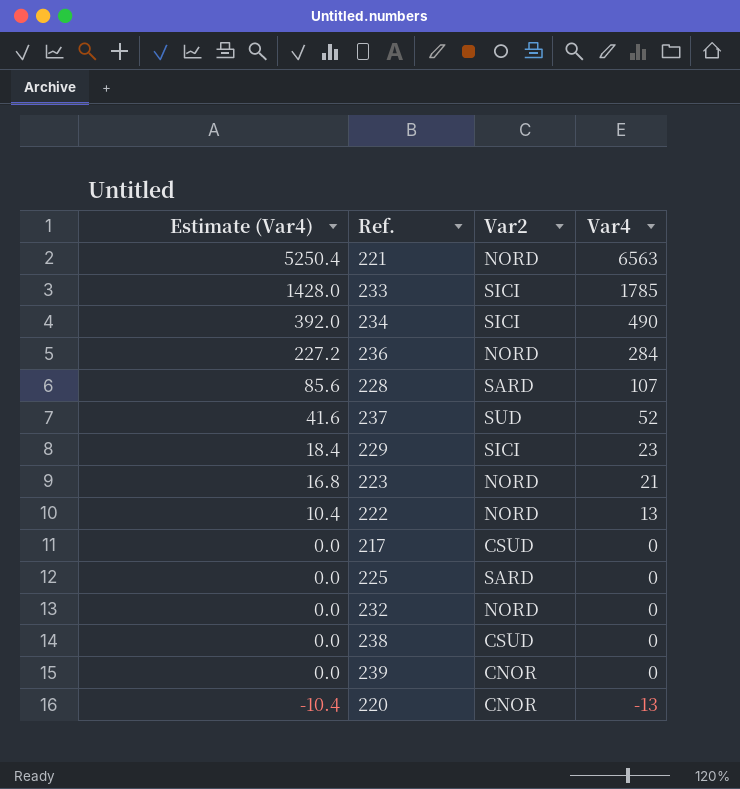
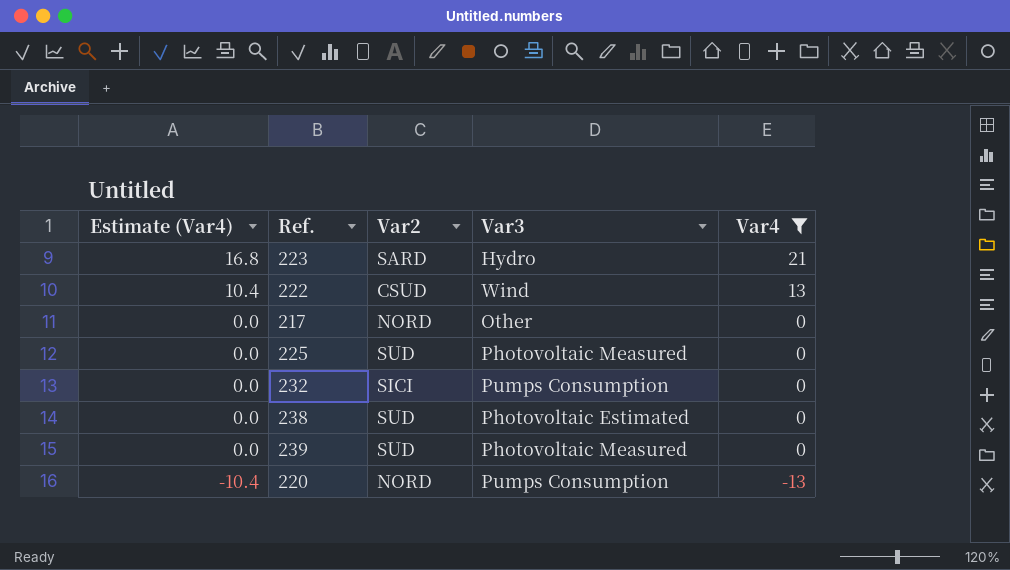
filter: none -> Var4 <= 21
column Var3 | position: none -> 4
223 | Var2: NORD -> SARD
222 | Var2: NORD -> CSUD
217 | Var2: CSUD -> NORD
225 | Var2: SARD -> SUD
232 | Var2: NORD -> SICI
238 | Var2: CSUD -> SUD
239 | Var2: CNOR -> SUD
220 | Var2: CNOR -> NORD

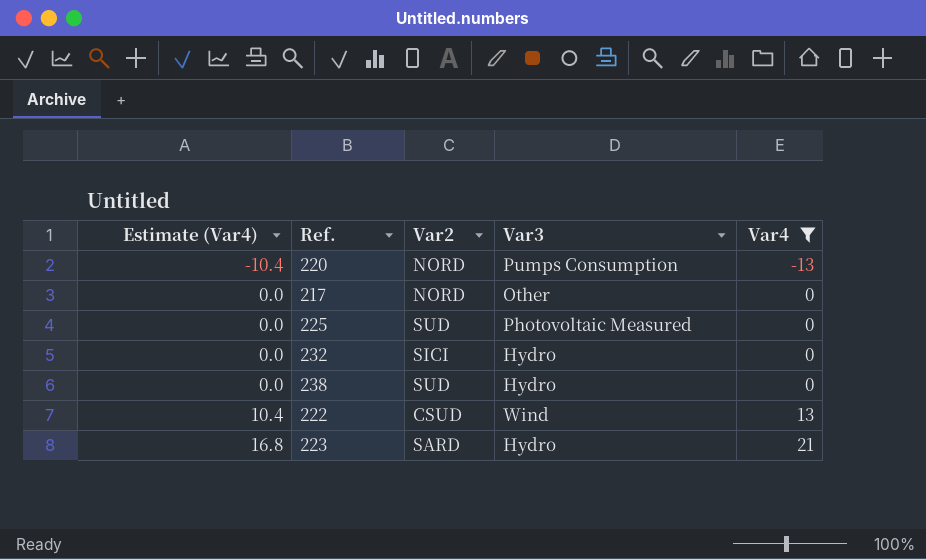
row order: Estimate (Var4) descending -> Estimate (Var4) ascending
row 239: 0.0 | SUD | Photovoltaic Measured | 0 -> none
232 | Var3: Pumps Consumption -> Hydro
238 | Var3: Photovoltaic Estimated -> Hydro

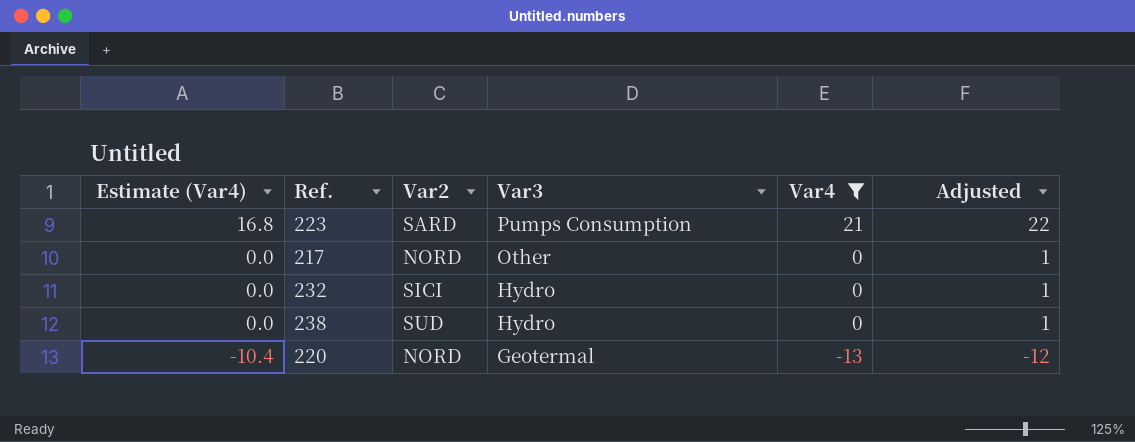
row order: Estimate (Var4) ascending -> Estimate (Var4) descending
column Adjusted | formula: none -> [Var4] + 1
row 225: 0.0 | SUD | Photovoltaic Measured | 0 -> none
row 222: 10.4 | CSUD | Wind | 13 -> none
223 | Var3: Hydro -> Pumps Consumption
220 | Var3: Pumps Consumption -> Geotermal

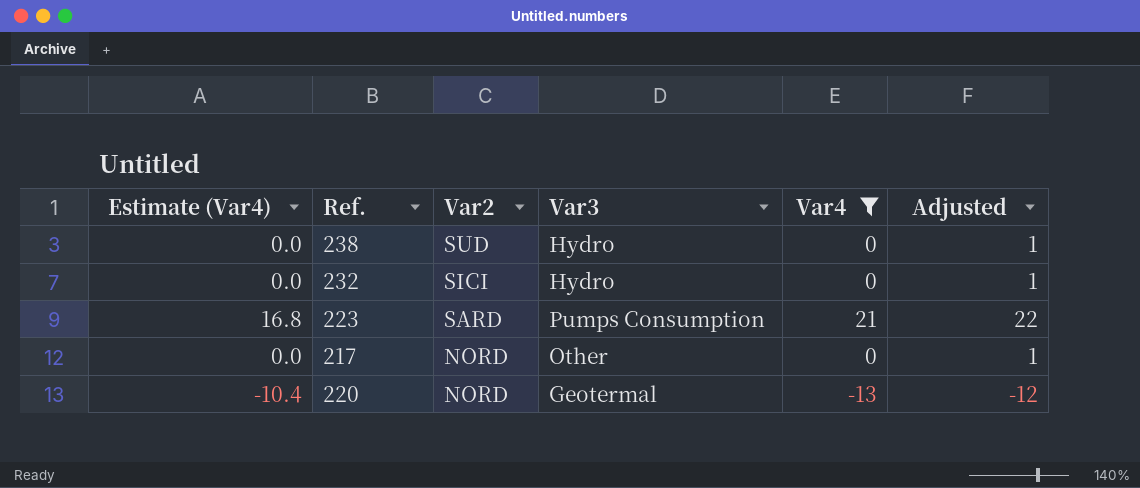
row order: Estimate (Var4) descending -> Var2 descending

